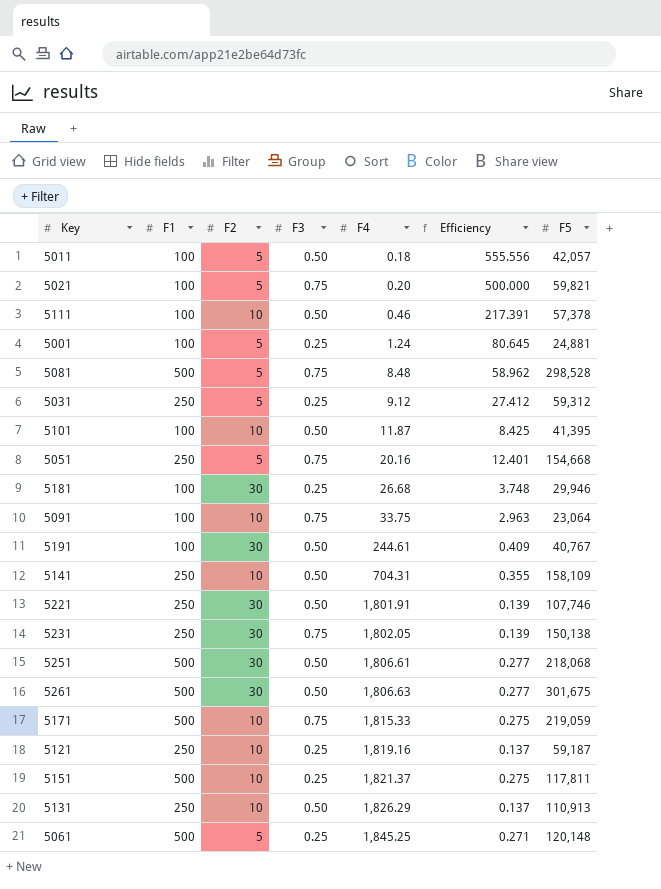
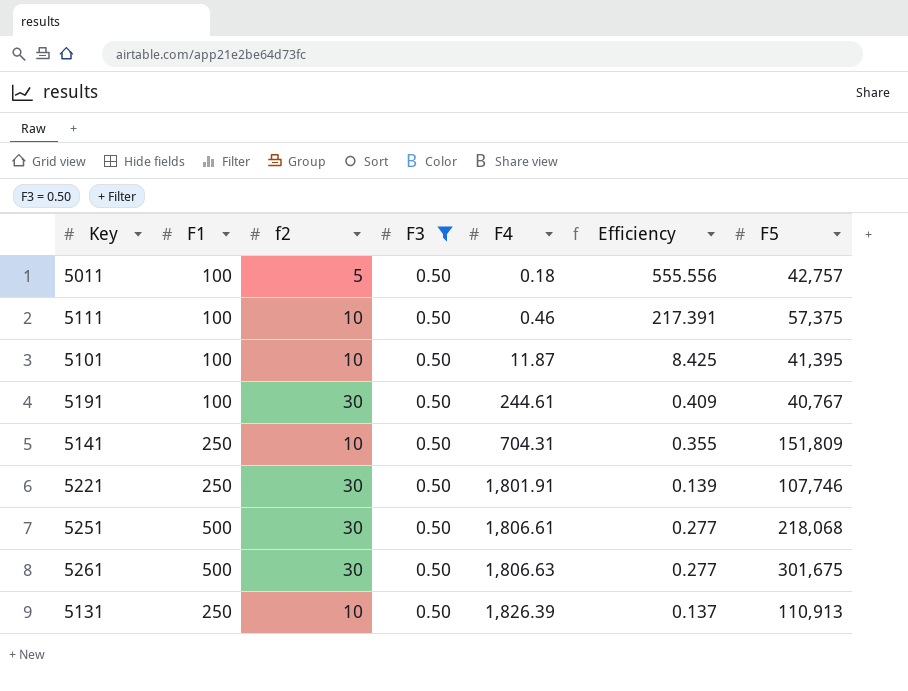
filter: none -> F3 = 0.50
column name: F2 -> f2
5011 | F5: 42,057 -> 42,757
5111 | F5: 57,378 -> 57,375
5141 | F5: 158,109 -> 151,809
5131 | F4: 1,826.29 -> 1,826.39

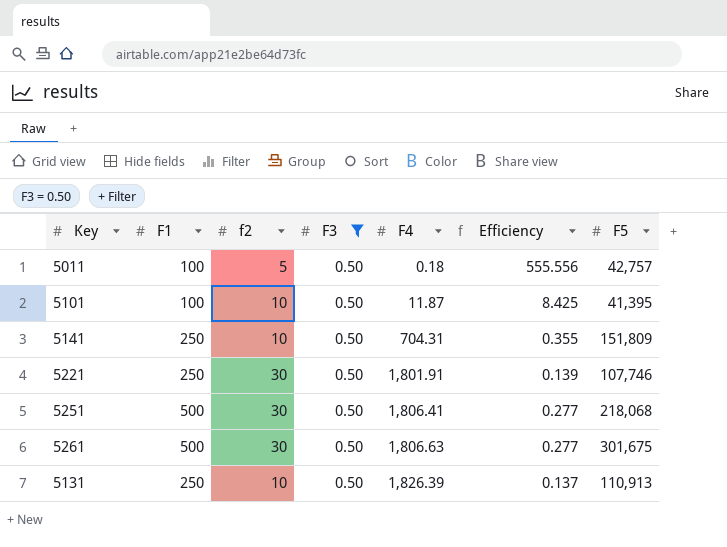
row 5111: 100 | 10 | 0.50 | 0.46 | 217.391 | 57,375 -> none
row 5191: 100 | 30 | 0.50 | 244.61 | 0.409 | 40,767 -> none
5251 | F4: 1,806.61 -> 1,806.41

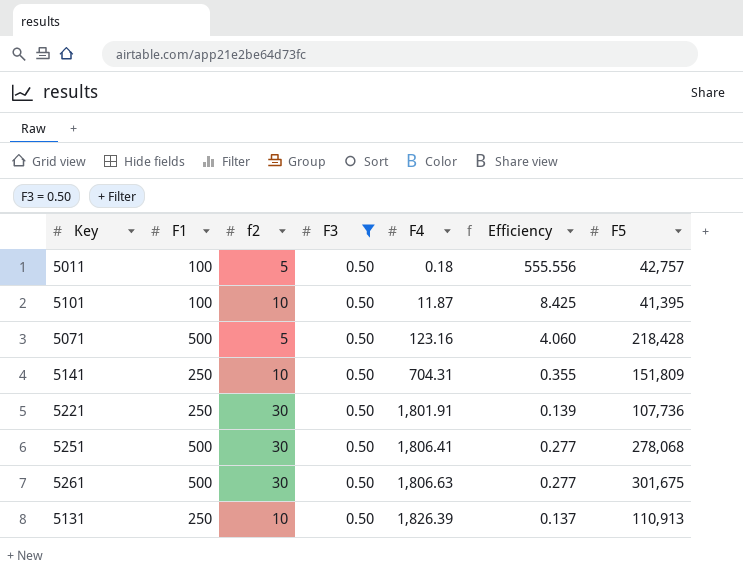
row 5071: none -> 500 | 5 | 0.50 | 123.16 | 4.060 | 218,428
5221 | F5: 107,746 -> 107,736
5251 | F5: 218,068 -> 278,068

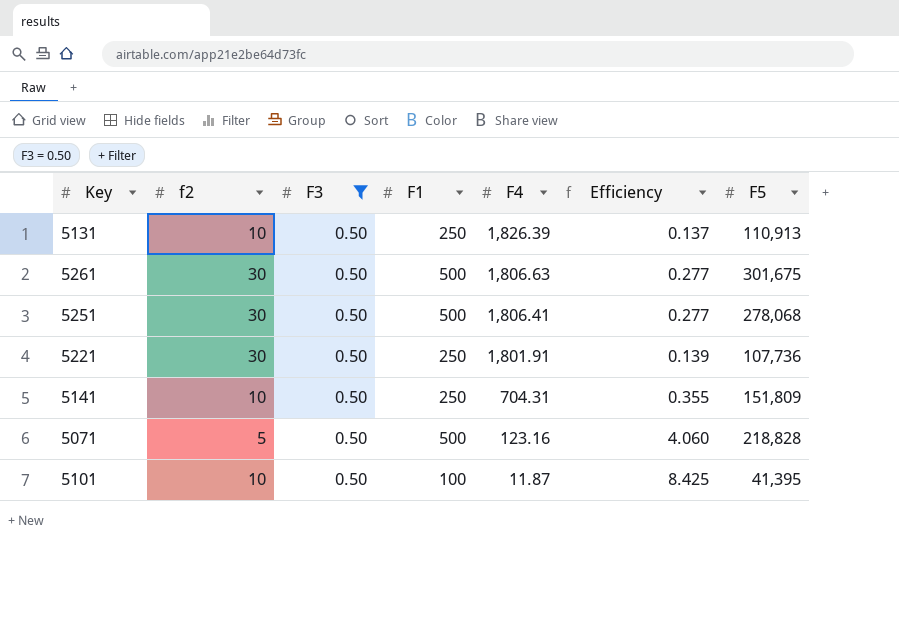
row order: F4 ascending -> F4 descending
column F1 | position: 2 -> 4
row 5011: 100 | 5 | 0.50 | 0.18 | 555.556 | 42,757 -> none
5071 | F5: 218,428 -> 218,828

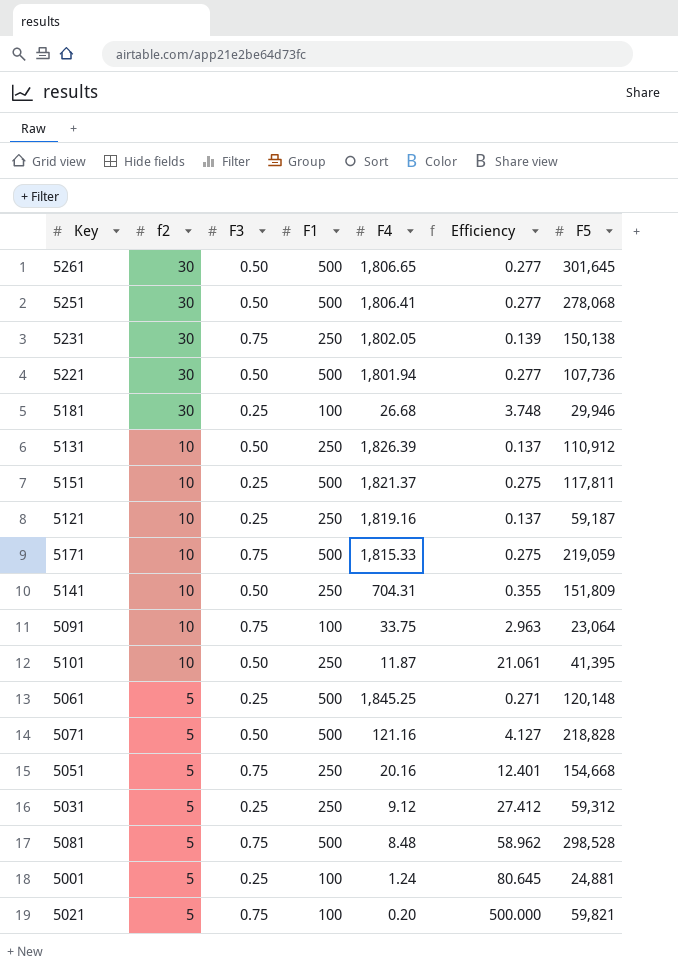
filter: F3 = 0.50 -> none
row order: F4 descending -> f2 descending
5261 | F4: 1,806.63 -> 1,806.65
5261 | F5: 301,675 -> 301,645
5221 | F1: 250 -> 500
5221 | F4: 1,801.91 -> 1,801.94
5221 | Efficiency: 0.139 -> 0.277
5131 | F5: 110,913 -> 110,912
5101 | F1: 100 -> 250
5101 | Efficiency: 8.425 -> 21.061
5071 | F4: 123.16 -> 121.16
5071 | Efficiency: 4.060 -> 4.127

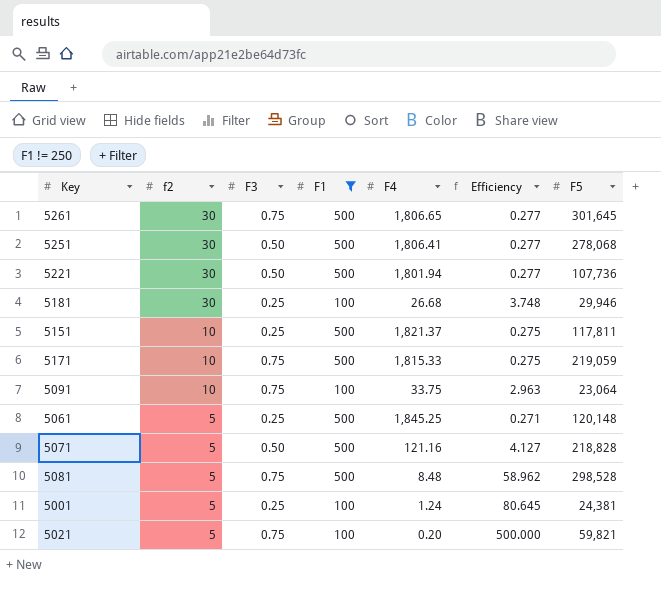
filter: none -> F1 != 250
5261 | F3: 0.50 -> 0.75
5001 | F5: 24,881 -> 24,381

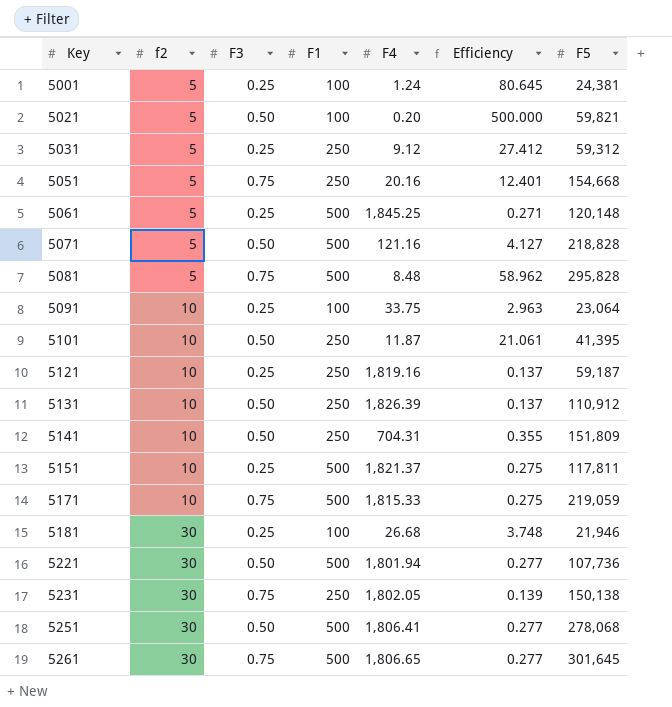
filter: F1 != 250 -> none
row order: f2 descending -> Key ascending
5021 | F3: 0.75 -> 0.50
5081 | F5: 298,528 -> 295,828
5091 | F3: 0.75 -> 0.25
5181 | F5: 29,946 -> 21,946

